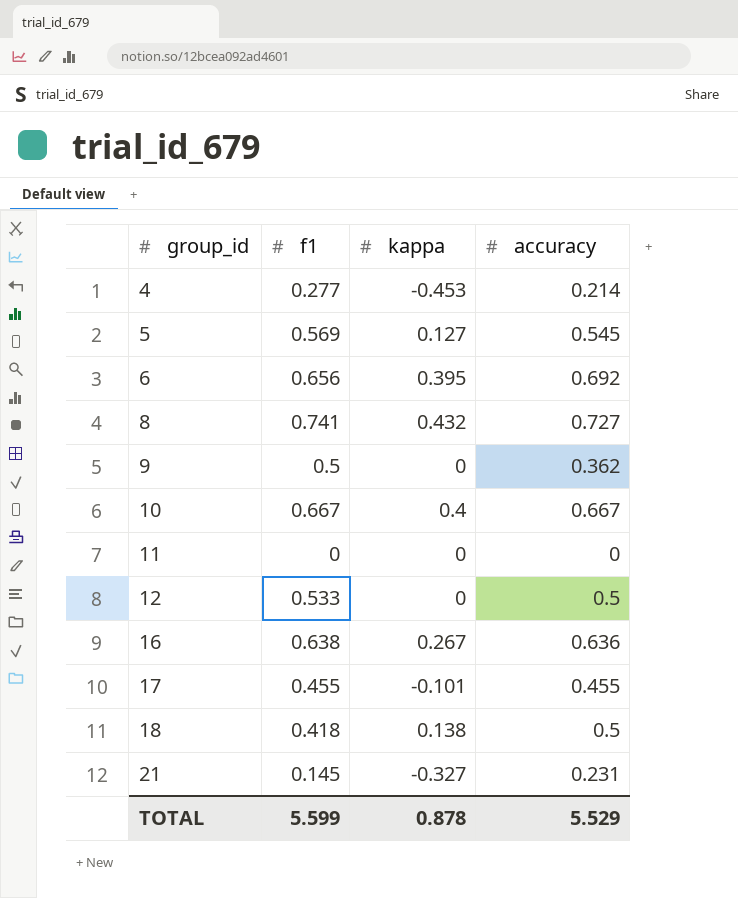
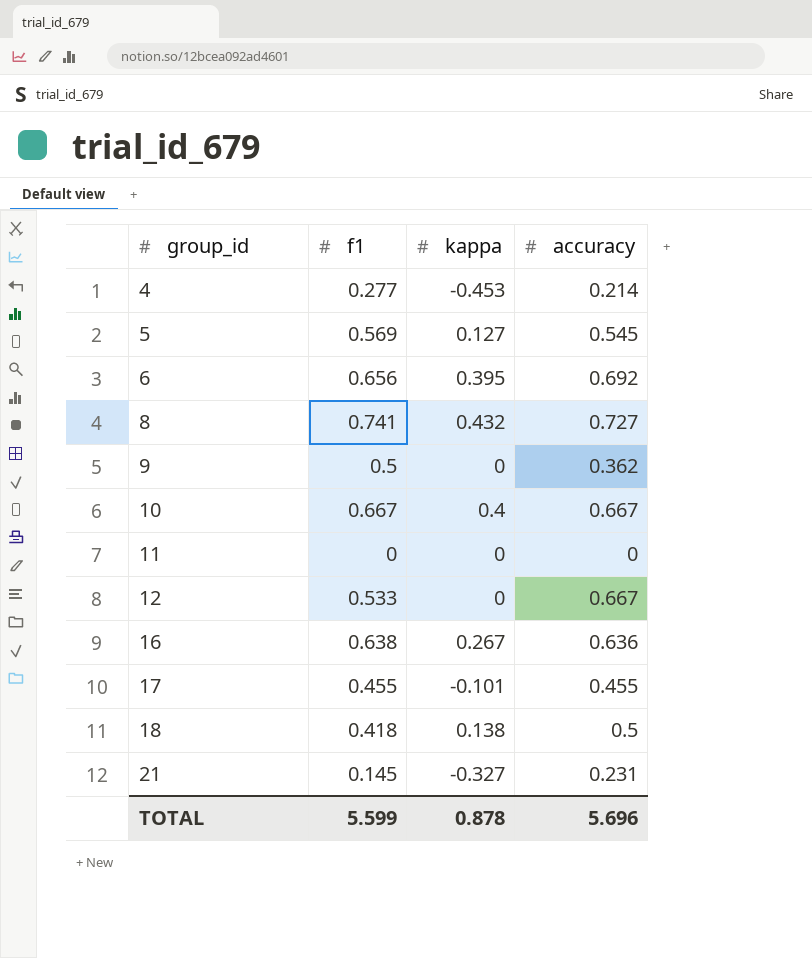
12 | accuracy: 0.5 -> 0.667
TOTAL | accuracy: 5.529 -> 5.696

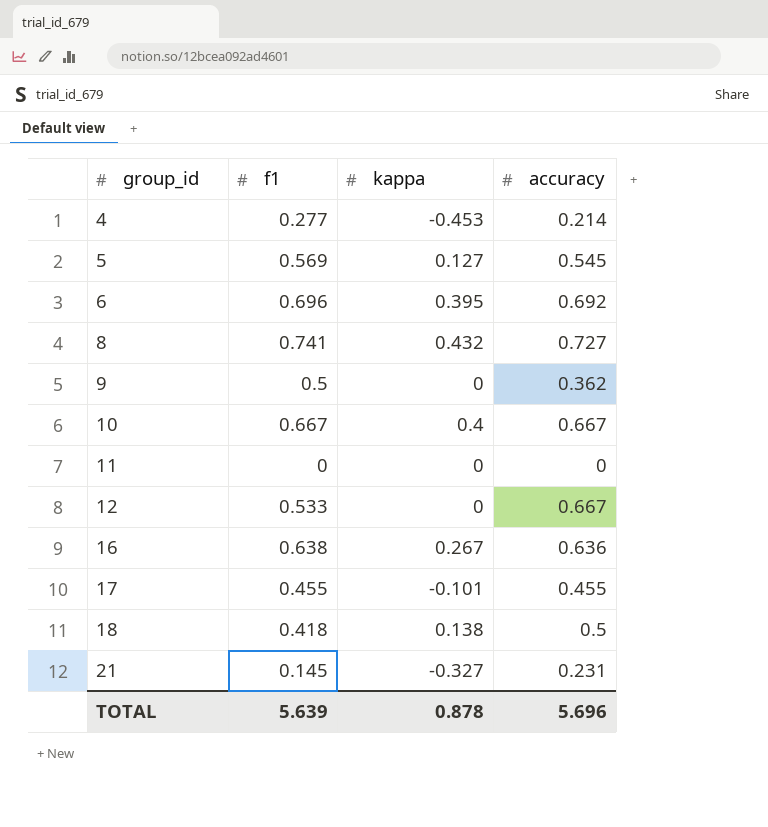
6 | f1: 0.656 -> 0.696
TOTAL | f1: 5.599 -> 5.639

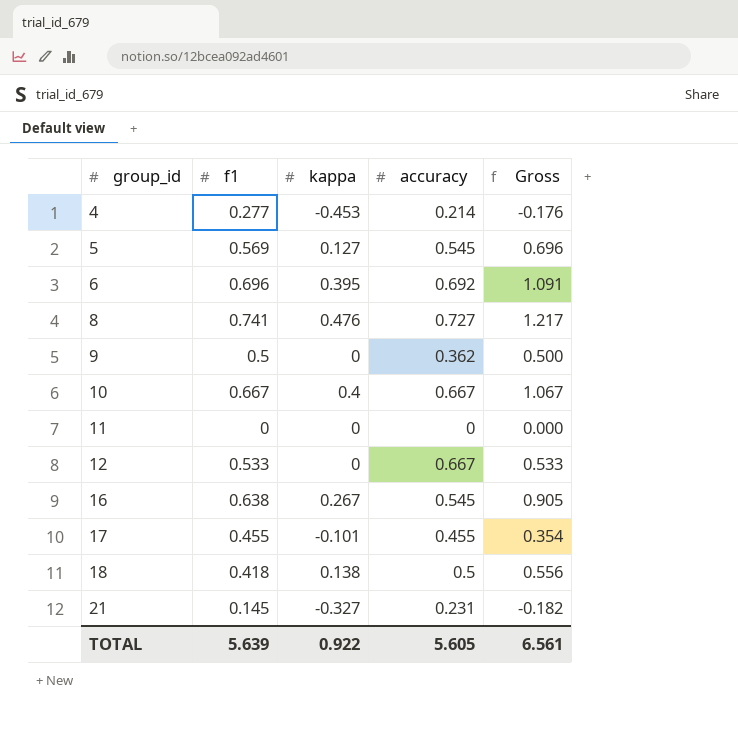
column Gross | formula: none -> [f1] + [kappa]
8 | kappa: 0.432 -> 0.476
16 | accuracy: 0.636 -> 0.545
TOTAL | kappa: 0.878 -> 0.922
TOTAL | accuracy: 5.696 -> 5.605

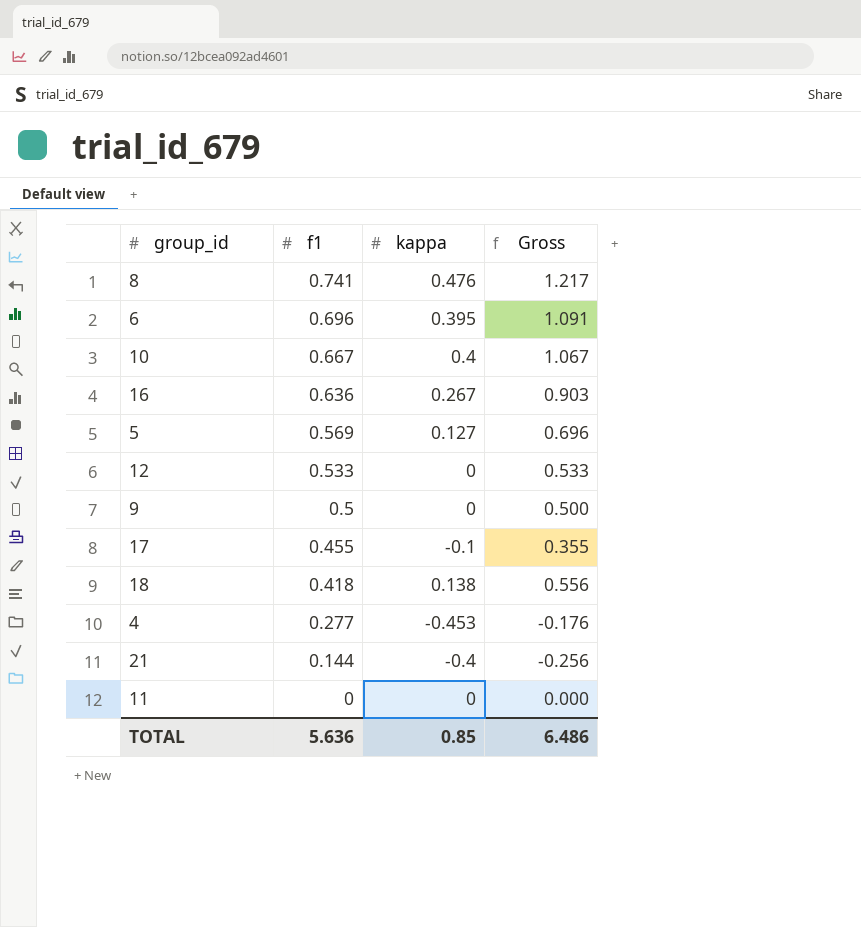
row order: group_id ascending -> f1 descending
column accuracy | position: 4 -> none
16 | f1: 0.638 -> 0.636
16 | Gross: 0.905 -> 0.903
17 | kappa: -0.101 -> -0.1
17 | Gross: 0.354 -> 0.355
21 | f1: 0.145 -> 0.144
21 | kappa: -0.327 -> -0.4
21 | Gross: -0.182 -> -0.256
TOTAL | f1: 5.639 -> 5.636
TOTAL | kappa: 0.922 -> 0.85
TOTAL | Gross: 6.561 -> 6.486

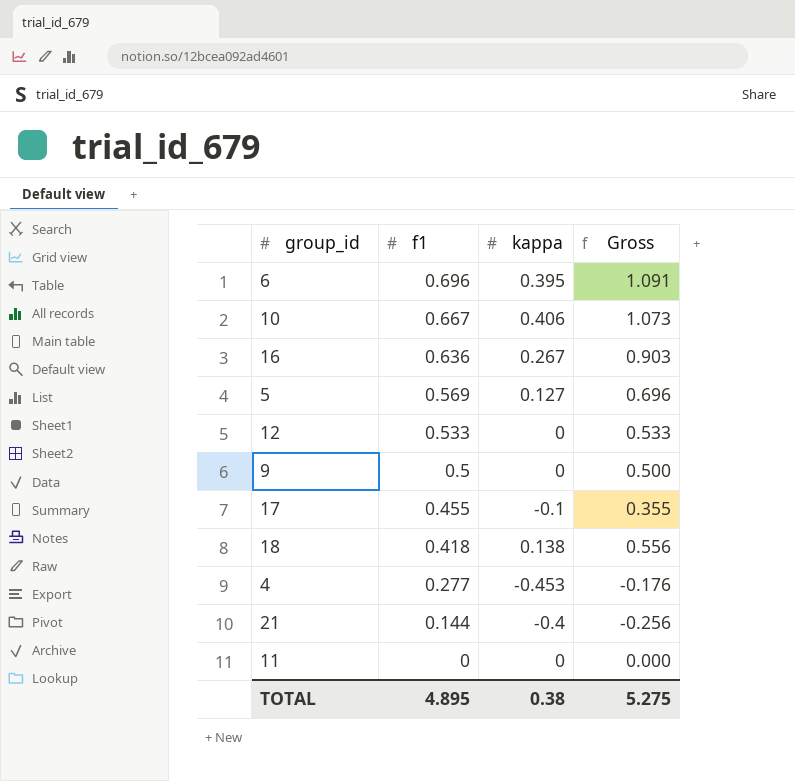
row 8: 0.741 | 0.476 | 1.217 -> none
10 | kappa: 0.4 -> 0.406
10 | Gross: 1.067 -> 1.073
TOTAL | f1: 5.636 -> 4.895
TOTAL | kappa: 0.85 -> 0.38
TOTAL | Gross: 6.486 -> 5.275

